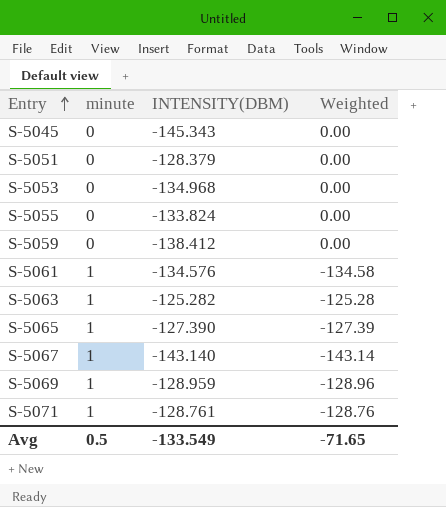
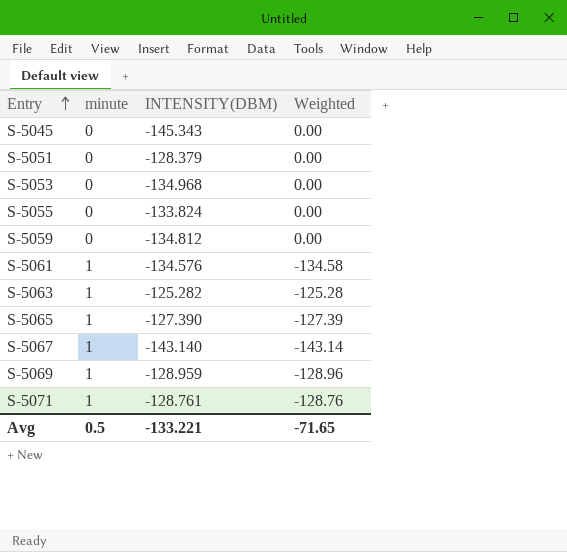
S-5059 | INTENSITY(DBM): -138.412 -> -134.812
Avg | INTENSITY(DBM): -133.549 -> -133.221

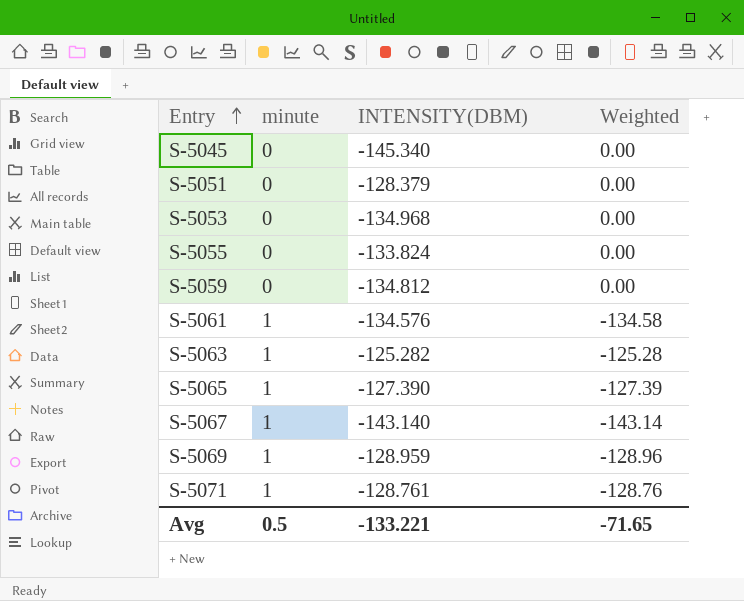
S-5045 | INTENSITY(DBM): -145.343 -> -145.340

